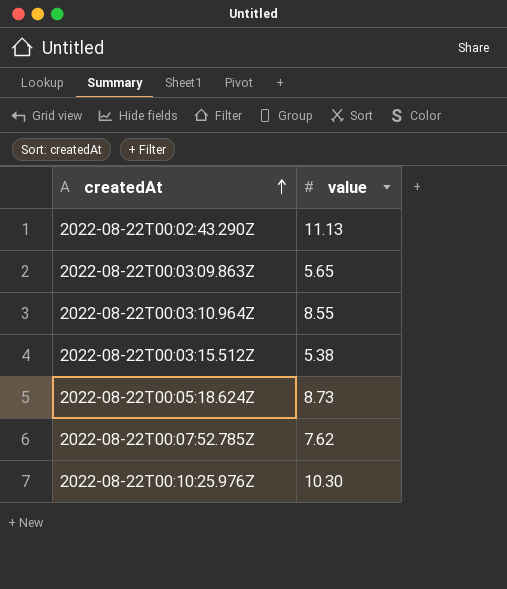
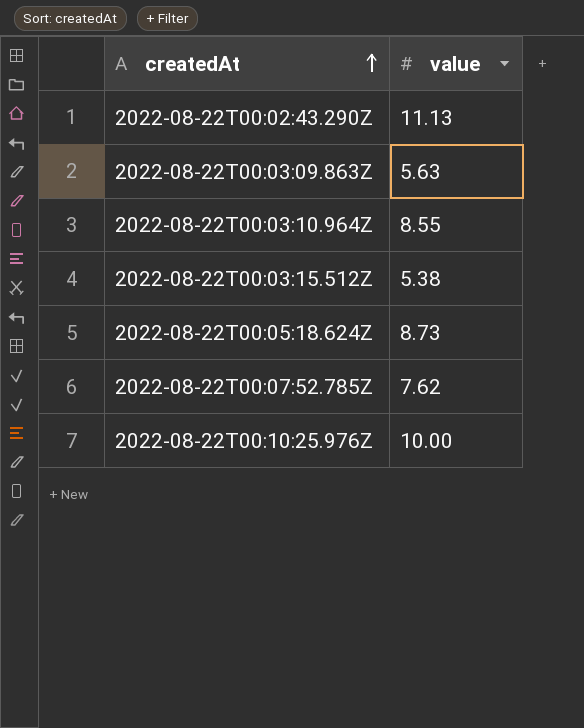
2022-08-22T00:03:09.863Z | value: 5.65 -> 5.63
2022-08-22T00:10:25.976Z | value: 10.30 -> 10.00

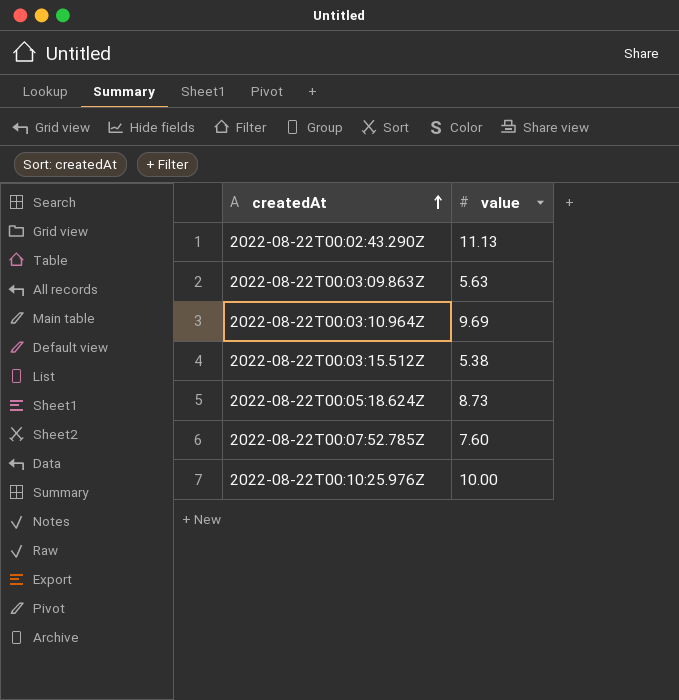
2022-08-22T00:03:10.964Z | value: 8.55 -> 9.69
2022-08-22T00:07:52.785Z | value: 7.62 -> 7.60

